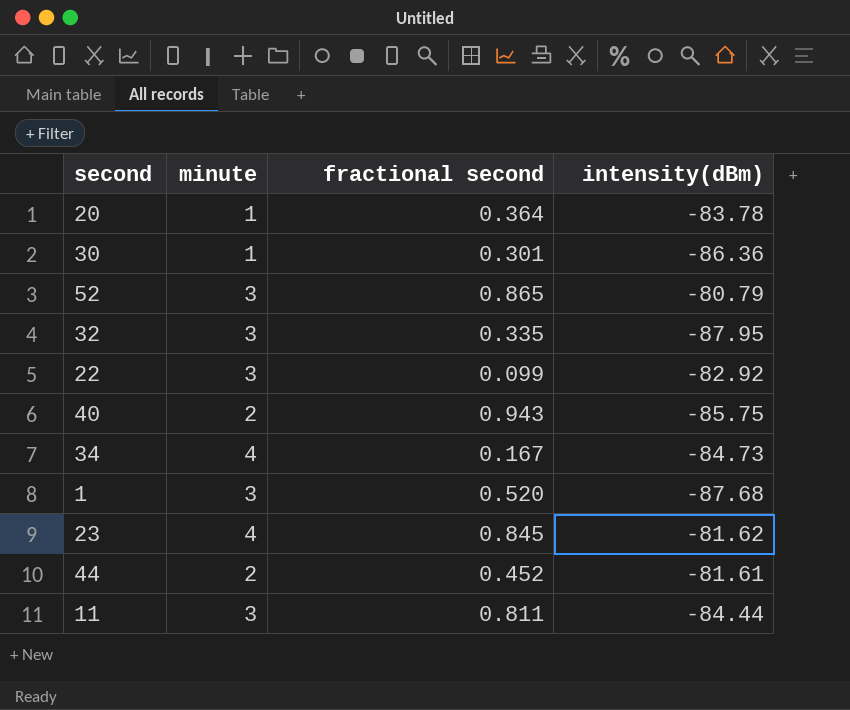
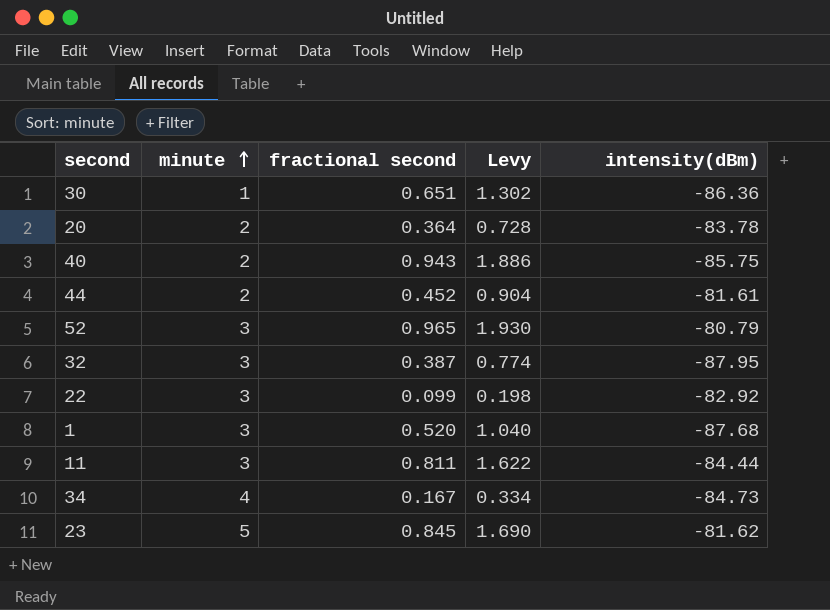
row order: none -> minute ascending
column Levy | formula: none -> [fractional second] * 2
30 | fractional second: 0.301 -> 0.651
20 | minute: 1 -> 2
52 | fractional second: 0.865 -> 0.965
32 | fractional second: 0.335 -> 0.387
23 | minute: 4 -> 5

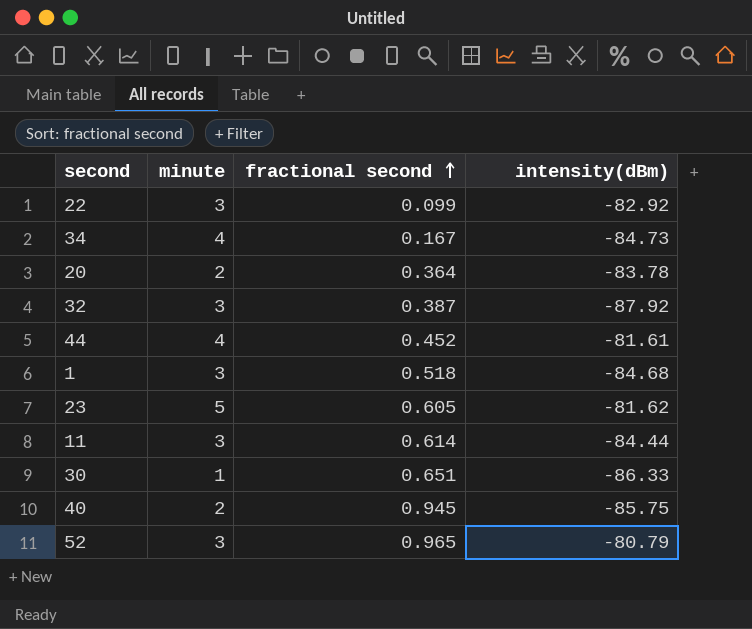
row order: minute ascending -> fractional second ascending
column Levy | formula: [fractional second] * 2 -> none
32 | intensity(dBm): -87.95 -> -87.92
44 | minute: 2 -> 4
1 | fractional second: 0.520 -> 0.518
1 | intensity(dBm): -87.68 -> -84.68
23 | fractional second: 0.845 -> 0.605
11 | fractional second: 0.811 -> 0.614
30 | intensity(dBm): -86.36 -> -86.33
40 | fractional second: 0.943 -> 0.945

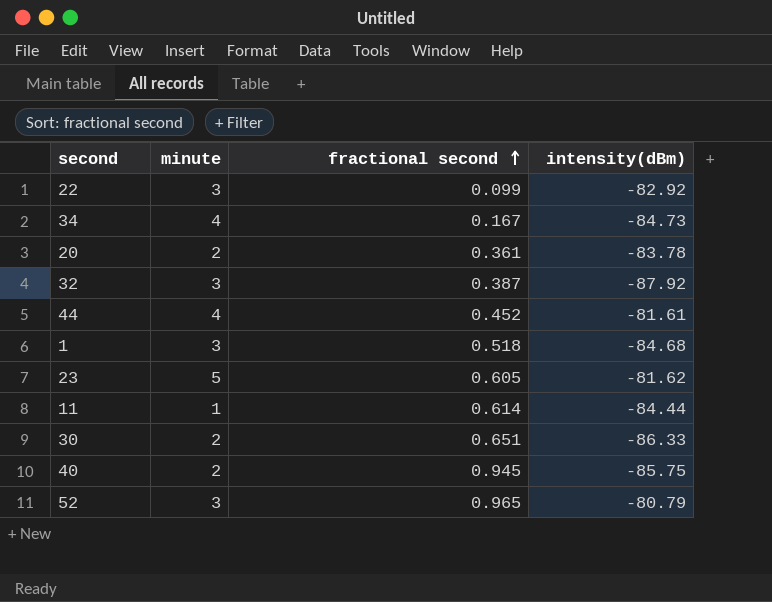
20 | fractional second: 0.364 -> 0.361
11 | minute: 3 -> 1
30 | minute: 1 -> 2

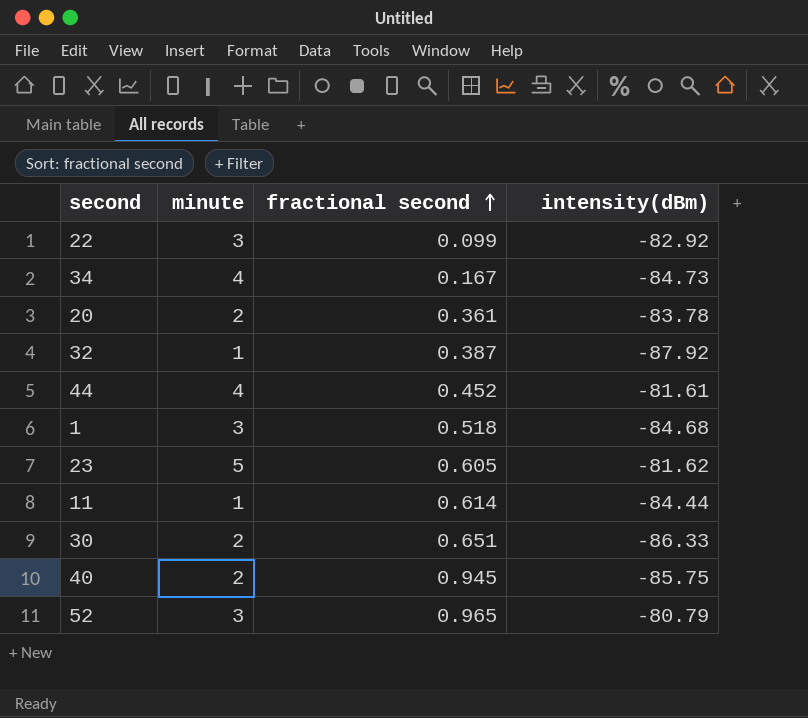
32 | minute: 3 -> 1

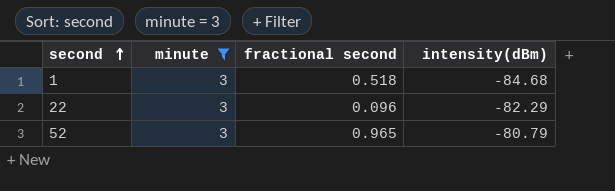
filter: none -> minute = 3
row order: fractional second ascending -> second ascending
22 | fractional second: 0.099 -> 0.096
22 | intensity(dBm): -82.92 -> -82.29

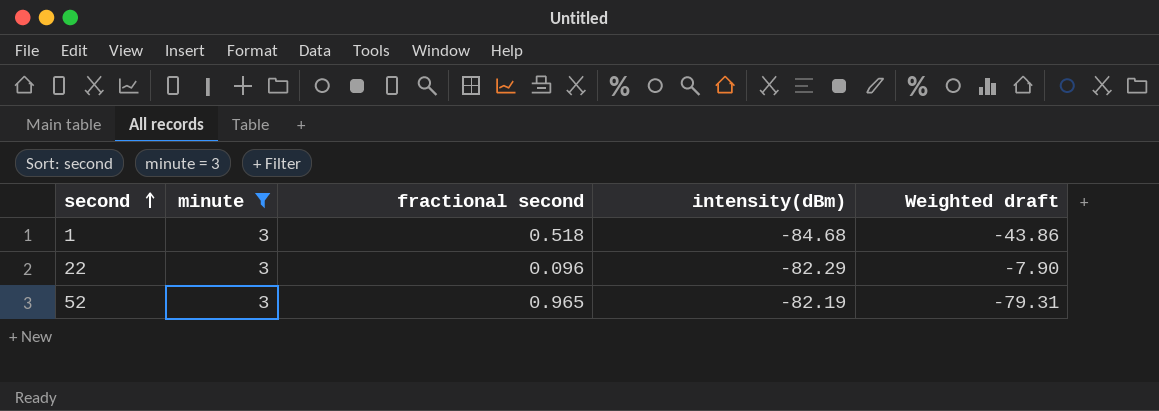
column Weighted draft | formula: none -> [fractional second] * [intensity(dBm)]
52 | intensity(dBm): -80.79 -> -82.19

